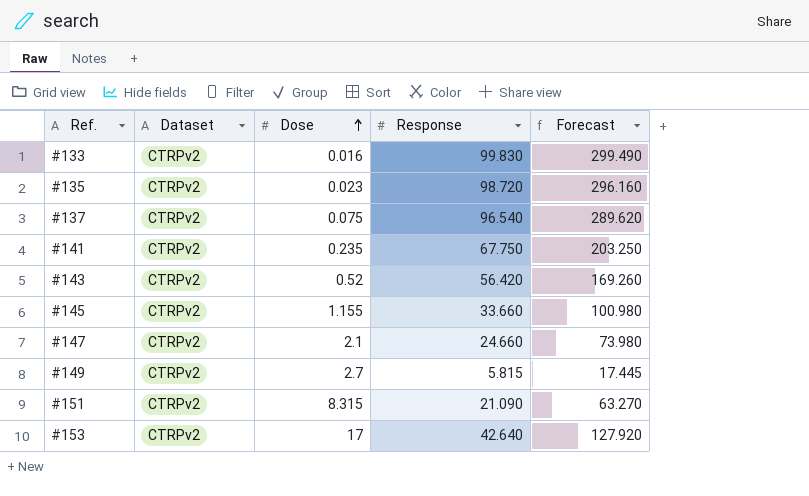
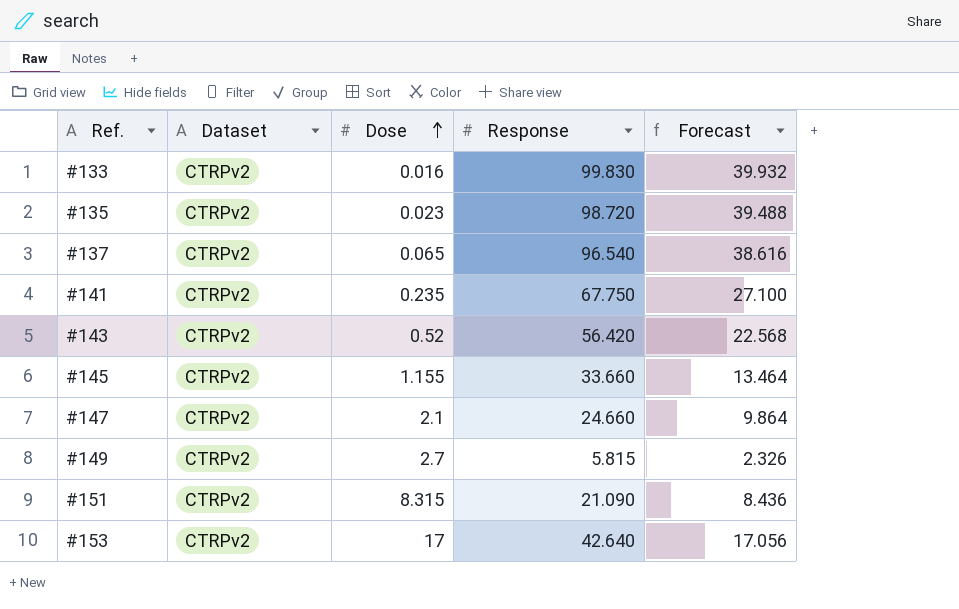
column Forecast | formula: [Response] * 3 -> [Response] * 0.4
#137 | Dose: 0.075 -> 0.065

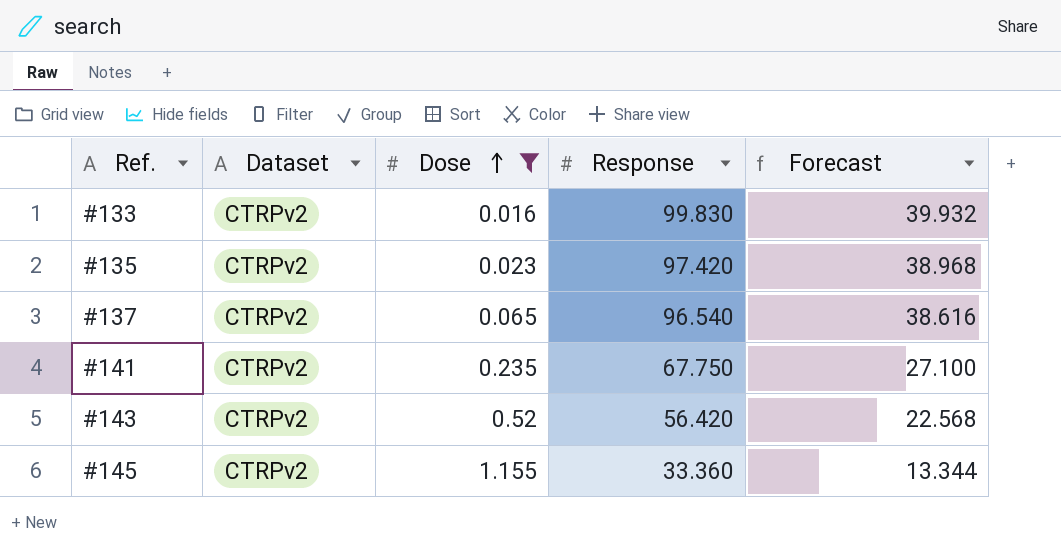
filter: none -> Dose <= 1.155
#135 | Response: 98.720 -> 97.420
#135 | Forecast: 39.488 -> 38.968
#145 | Response: 33.660 -> 33.360
#145 | Forecast: 13.464 -> 13.344

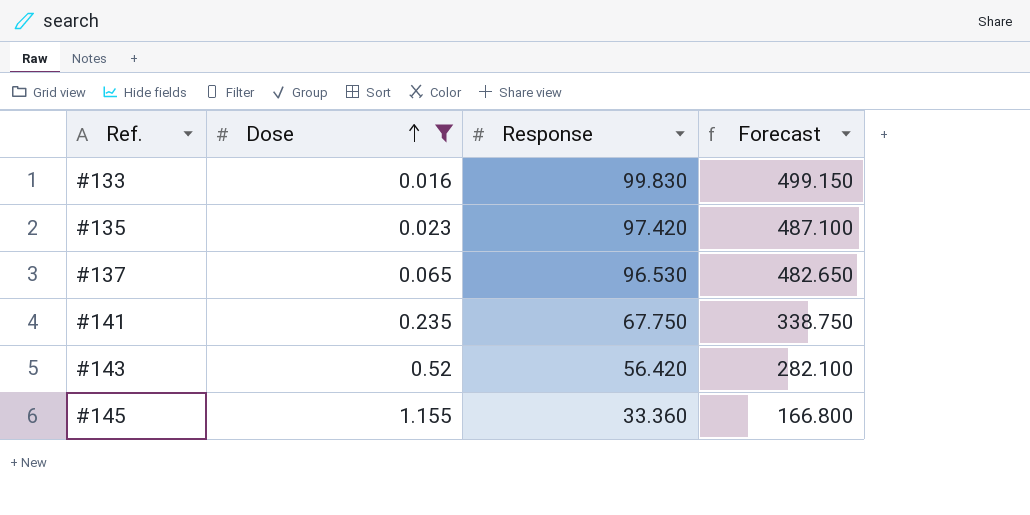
column Dataset | position: 2 -> none
column Forecast | formula: [Response] * 0.4 -> [Response] * 5
#137 | Response: 96.540 -> 96.530

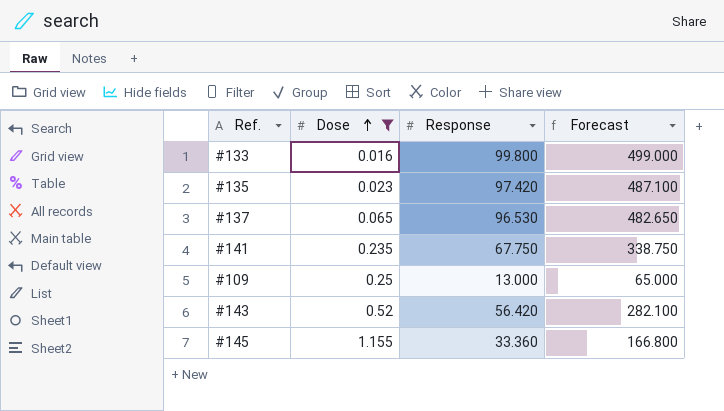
#133 | Response: 99.830 -> 99.800
#133 | Forecast: 499.150 -> 499.000
row #109: none -> 0.25 | 13.000 | 65.000

